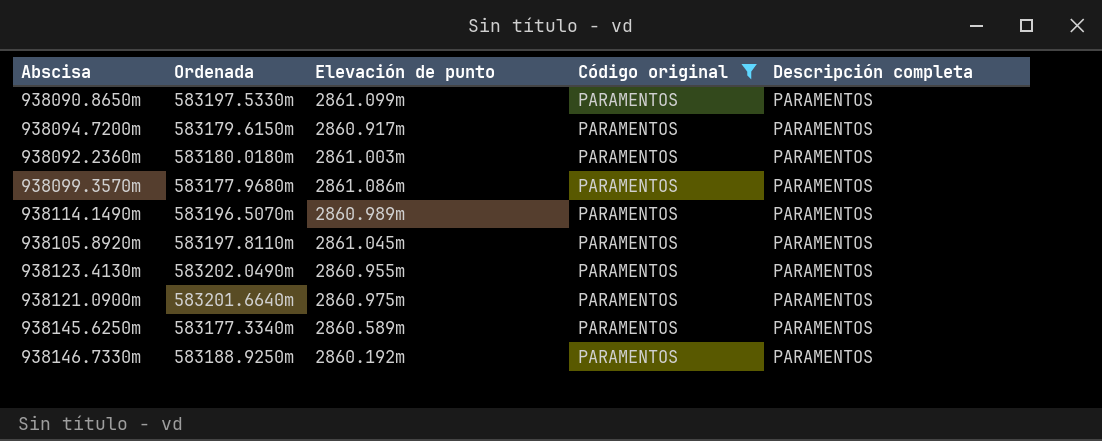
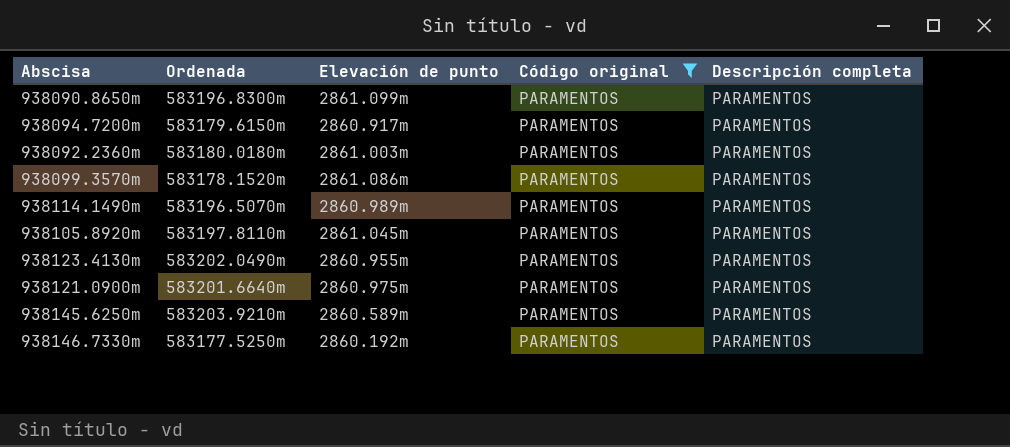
938090.8650m | Ordenada: 583197.5330m -> 583196.8300m
938099.3570m | Ordenada: 583177.9680m -> 583178.1520m
938145.6250m | Ordenada: 583177.3340m -> 583203.9210m
938146.7330m | Ordenada: 583188.9250m -> 583177.5250m

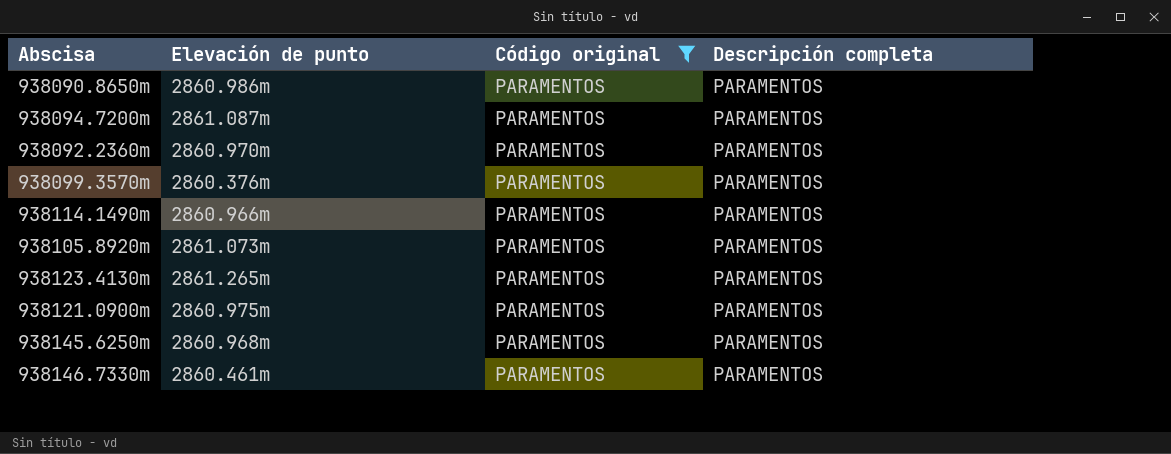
column Ordenada | position: 2 -> none
938090.8650m | Elevación de punto: 2861.099m -> 2860.986m
938094.7200m | Elevación de punto: 2860.917m -> 2861.087m
938092.2360m | Elevación de punto: 2861.003m -> 2860.970m
938099.3570m | Elevación de punto: 2861.086m -> 2860.376m
938114.1490m | Elevación de punto: 2860.989m -> 2860.966m
938105.8920m | Elevación de punto: 2861.045m -> 2861.073m
938123.4130m | Elevación de punto: 2860.955m -> 2861.265m
938145.6250m | Elevación de punto: 2860.589m -> 2860.968m
938146.7330m | Elevación de punto: 2860.192m -> 2860.461m

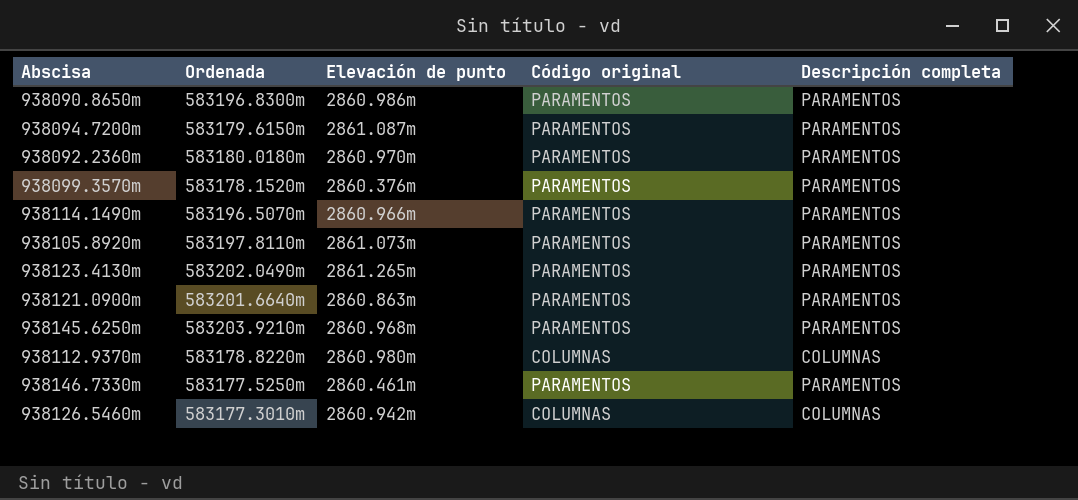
filter: Código original = PARAMENTOS -> none
column Ordenada | position: none -> 2
938121.0900m | Elevación de punto: 2860.975m -> 2860.863m

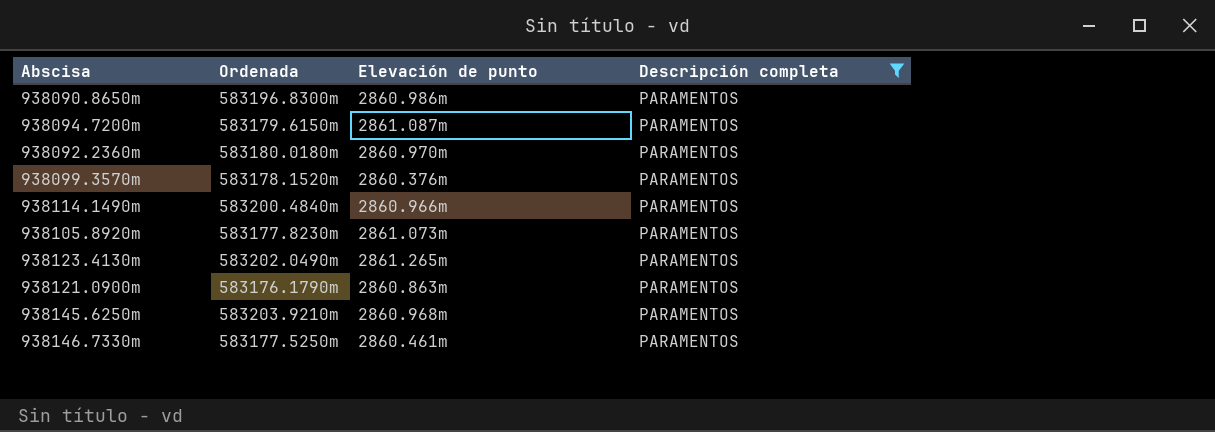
filter: none -> Descripción completa = PARAMENTOS
column Código original | position: 4 -> none
938114.1490m | Ordenada: 583196.5070m -> 583200.4840m
938105.8920m | Ordenada: 583197.8110m -> 583177.8230m
938121.0900m | Ordenada: 583201.6640m -> 583176.1790m

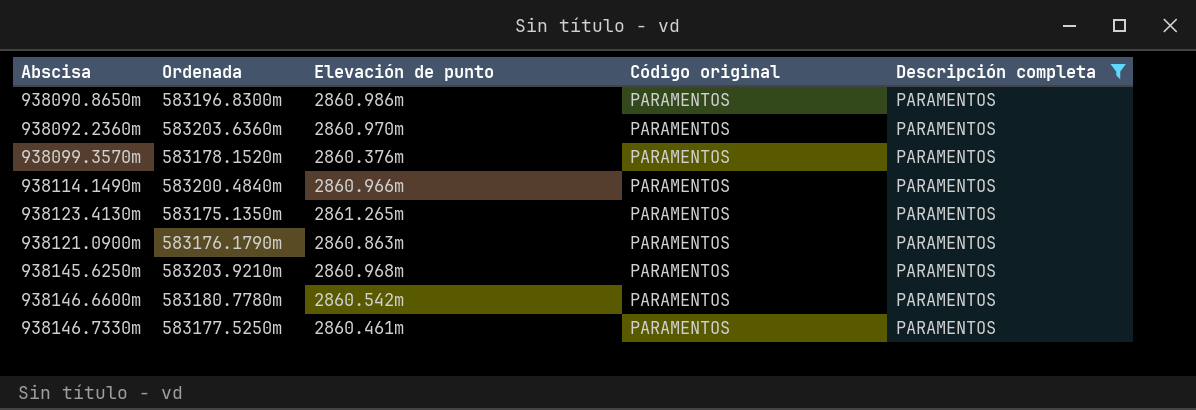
column Código original | position: none -> 4
row 938094.7200m: 583179.6150m | 2861.087m | PARAMENTOS -> none
row 938105.8920m: 583177.8230m | 2861.073m | PARAMENTOS -> none
938092.2360m | Ordenada: 583180.0180m -> 583203.6360m
938123.4130m | Ordenada: 583202.0490m -> 583175.1350m
row 938146.6600m: none -> 583180.7780m | 2860.542m | PARAMENTOS | PARAMENTOS

